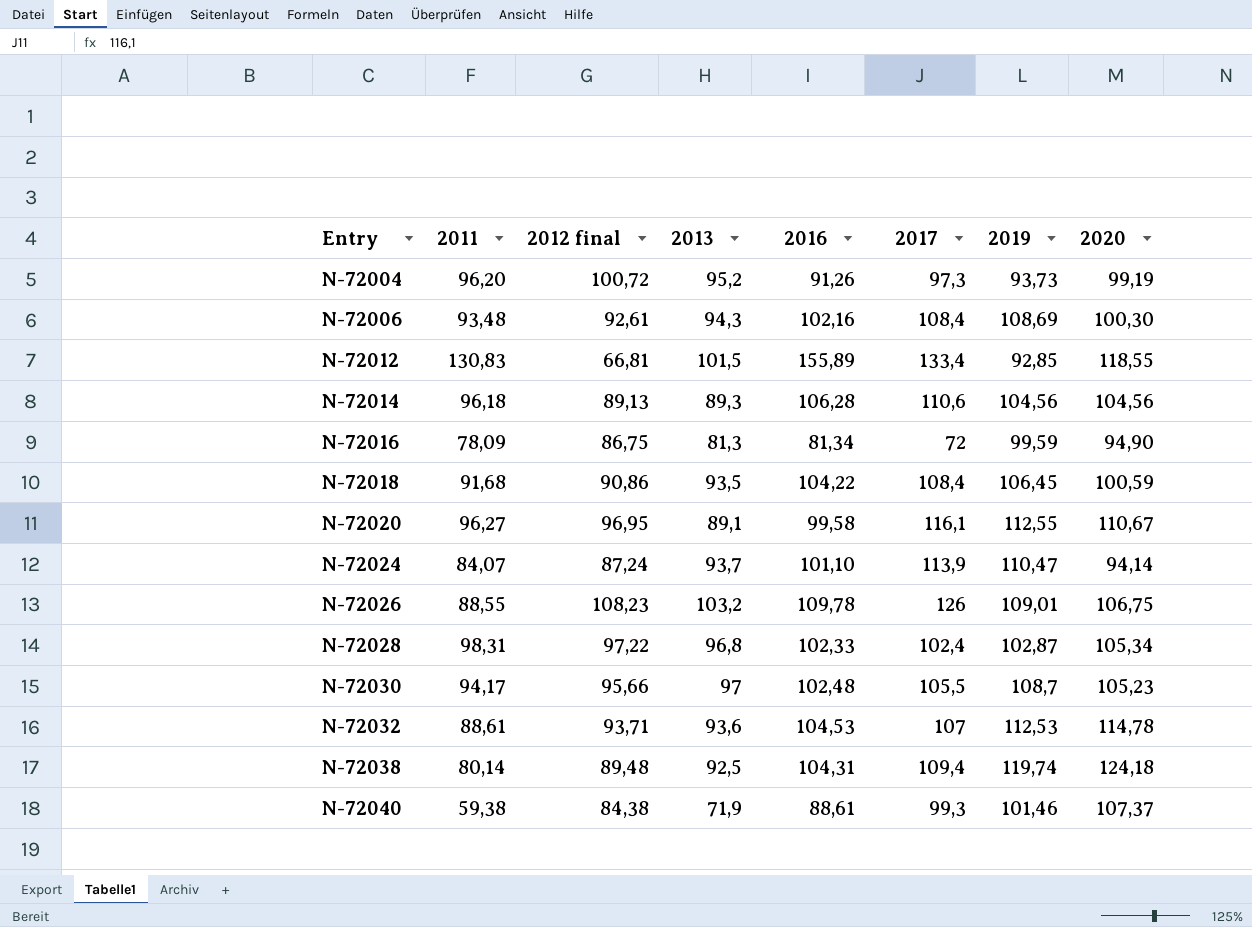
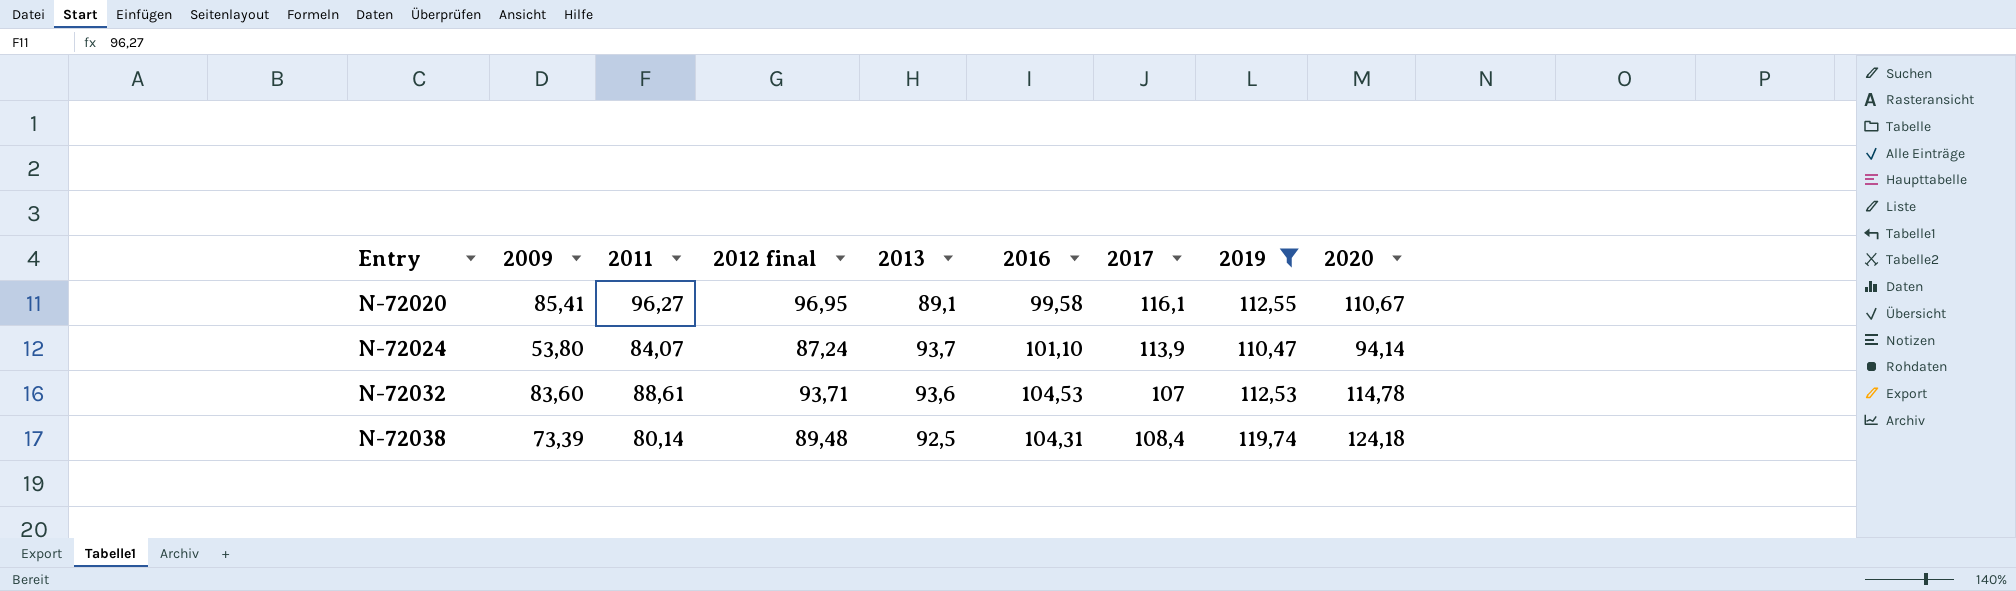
filter: none -> 2019 >= 110,47
column 2009 | position: none -> 2
N-72038 | 2017: 109,4 -> 108,4

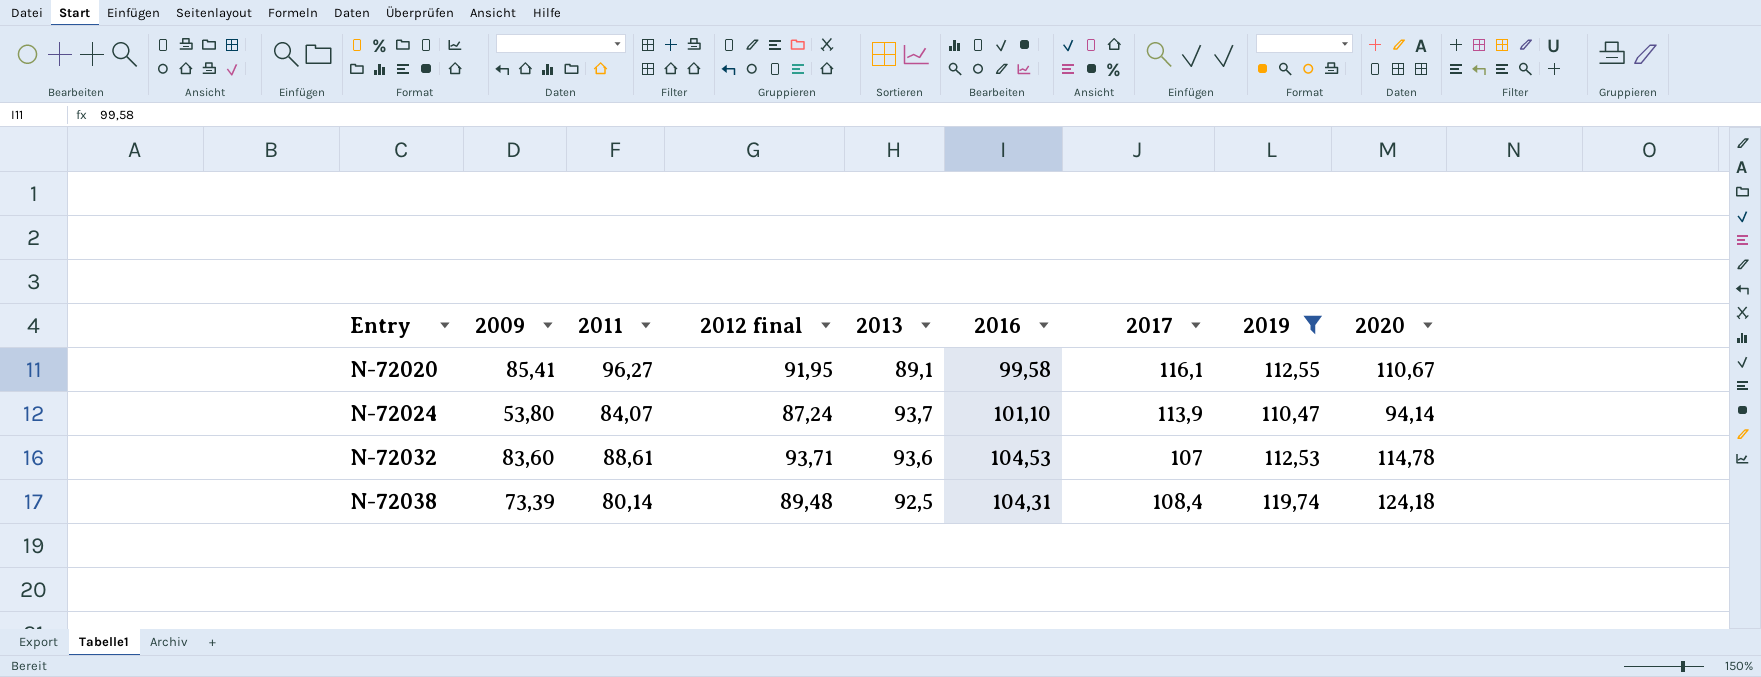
N-72020 | 2012 final: 96,95 -> 91,95

